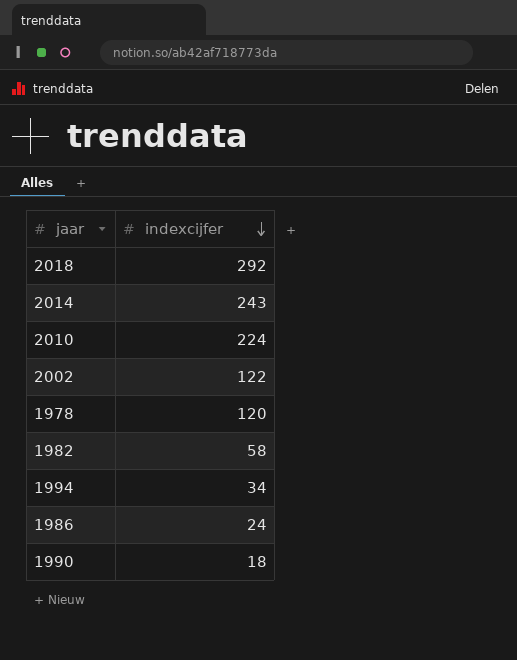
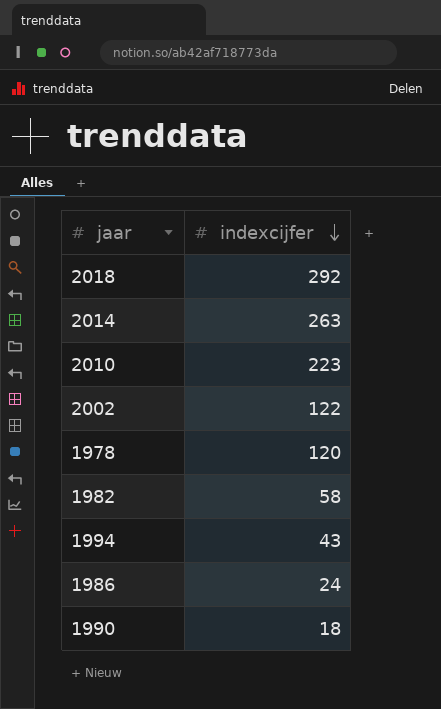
2014 | indexcijfer: 243 -> 263
2010 | indexcijfer: 224 -> 223
1994 | indexcijfer: 34 -> 43

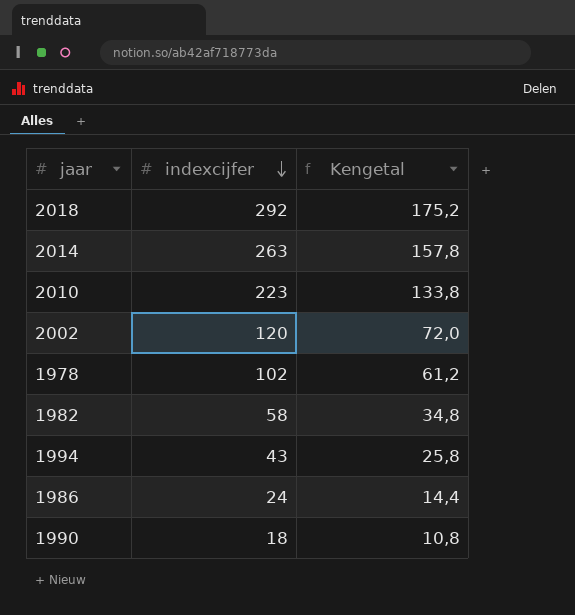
column Kengetal | formula: none -> [indexcijfer] * 0,6
2002 | indexcijfer: 122 -> 120
1978 | indexcijfer: 120 -> 102

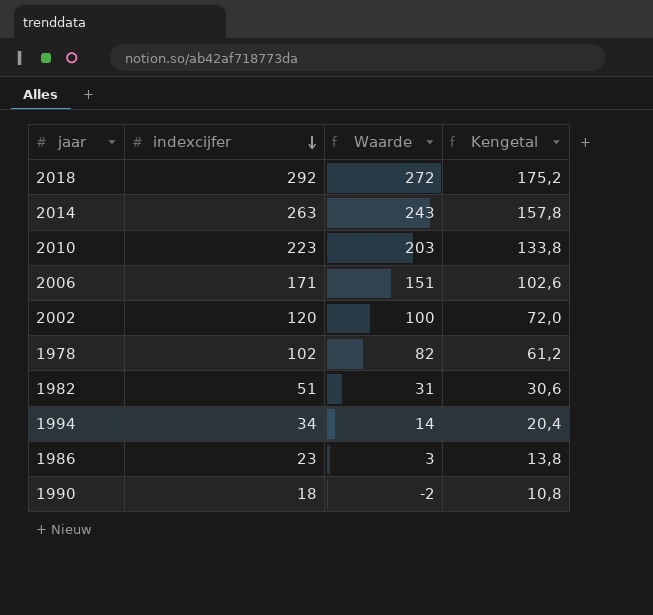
column Waarde | formula: none -> [indexcijfer] - 20
row 2006: none -> 171 | 151 | 102,6
1982 | indexcijfer: 58 -> 51
1982 | Kengetal: 34,8 -> 30,6
1994 | indexcijfer: 43 -> 34
1994 | Kengetal: 25,8 -> 20,4
1986 | indexcijfer: 24 -> 23
1986 | Kengetal: 14,4 -> 13,8

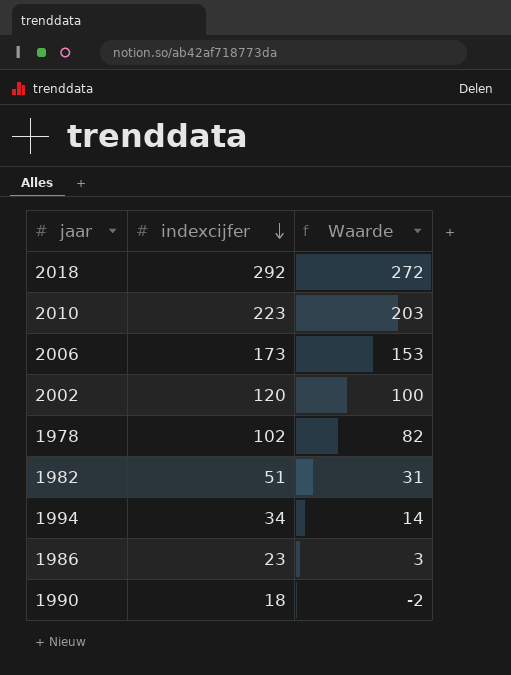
column Kengetal | formula: [indexcijfer] * 0,6 -> none
row 2014: 263 | 243 | 157,8 -> none
2006 | indexcijfer: 171 -> 173
2006 | Waarde: 151 -> 153

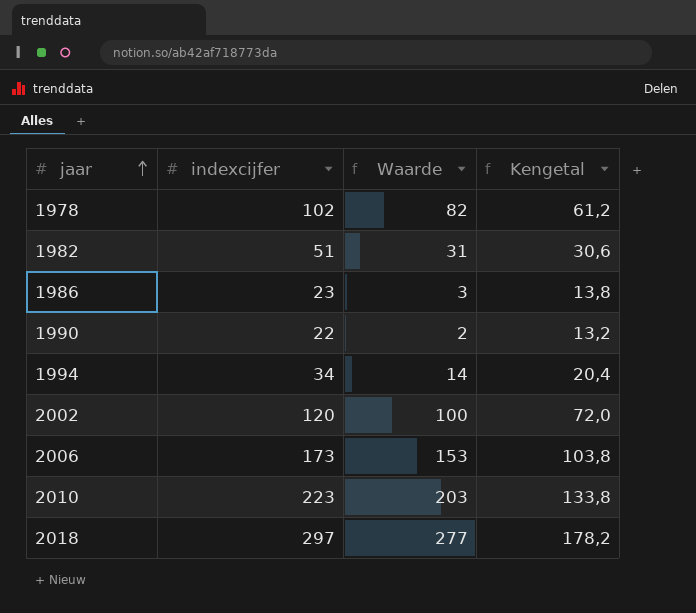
row order: indexcijfer descending -> jaar ascending
column Kengetal | formula: none -> [indexcijfer] * 0,6
1990 | indexcijfer: 18 -> 22
1990 | Waarde: -2 -> 2
2018 | indexcijfer: 292 -> 297
2018 | Waarde: 272 -> 277

